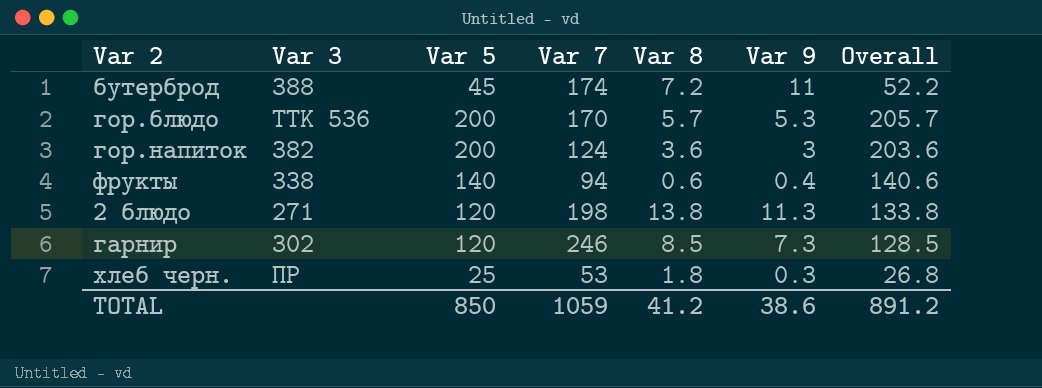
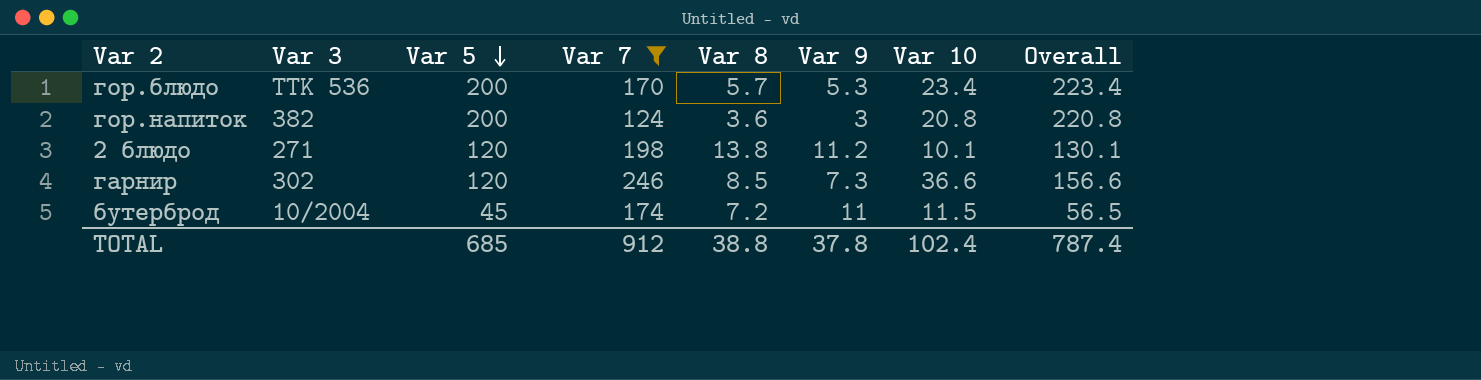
filter: none -> Var 7 >= 124
row order: none -> Var 5 descending
column Var 10 | position: none -> 7
column Overall | formula: [Var 5] + [Var 8] -> [Var 5] + [Var 10]
2 блюдо | Var 9: 11.3 -> 11.2
бутерброд | Var 3: 388 -> 10/2004
TOTAL | Var 5: 850 -> 685
TOTAL | Var 7: 1059 -> 912
TOTAL | Var 8: 41.2 -> 38.8
TOTAL | Var 9: 38.6 -> 37.8
TOTAL | Overall: 891.2 -> 787.4

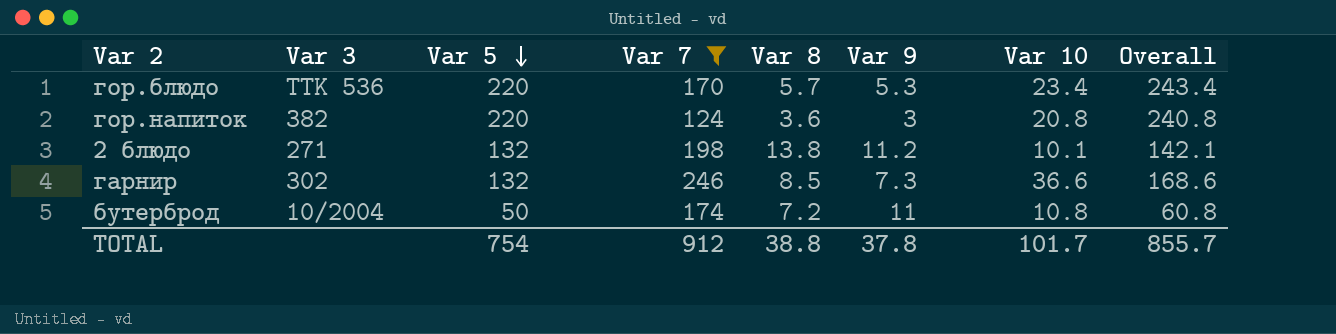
гор.блюдо | Var 5: 200 -> 220
гор.блюдо | Overall: 223.4 -> 243.4
гор.напиток | Var 5: 200 -> 220
гор.напиток | Overall: 220.8 -> 240.8
2 блюдо | Var 5: 120 -> 132
2 блюдо | Overall: 130.1 -> 142.1
гарнир | Var 5: 120 -> 132
гарнир | Overall: 156.6 -> 168.6
бутерброд | Var 5: 45 -> 50
бутерброд | Var 10: 11.5 -> 10.8
бутерброд | Overall: 56.5 -> 60.8
TOTAL | Var 5: 685 -> 754
TOTAL | Var 10: 102.4 -> 101.7
TOTAL | Overall: 787.4 -> 855.7

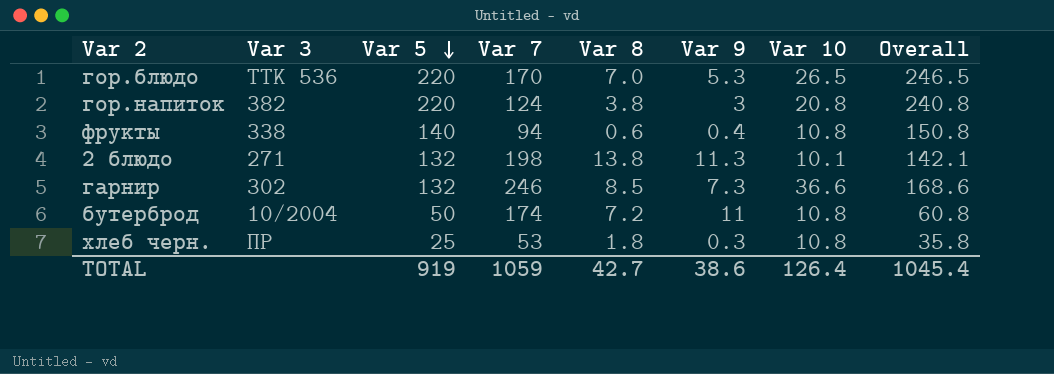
filter: Var 7 >= 124 -> none
гор.блюдо | Var 8: 5.7 -> 7.0
гор.блюдо | Var 10: 23.4 -> 26.5
гор.блюдо | Overall: 243.4 -> 246.5
гор.напиток | Var 8: 3.6 -> 3.8
2 блюдо | Var 9: 11.2 -> 11.3
TOTAL | Var 5: 754 -> 919
TOTAL | Var 7: 912 -> 1059
TOTAL | Var 8: 38.8 -> 42.7
TOTAL | Var 9: 37.8 -> 38.6
TOTAL | Var 10: 101.7 -> 126.4
TOTAL | Overall: 855.7 -> 1045.4

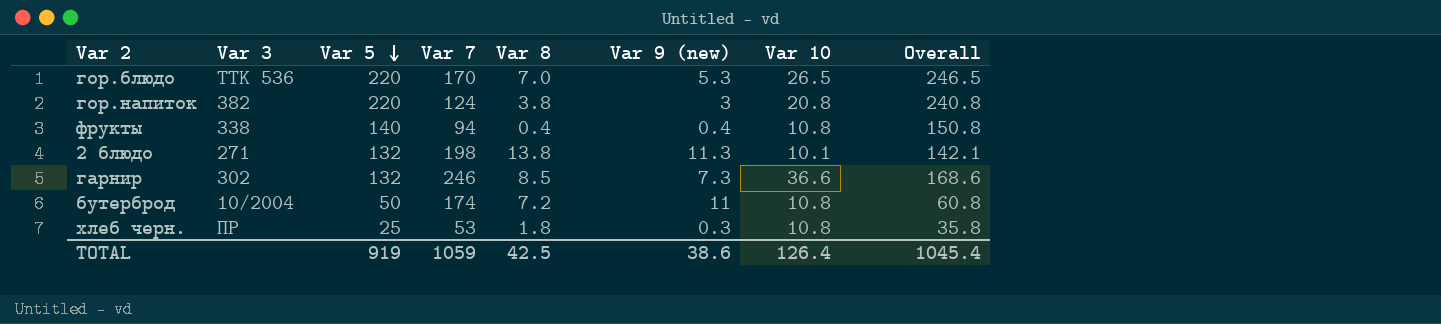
column name: Var 9 -> Var 9 (new)
фрукты | Var 8: 0.6 -> 0.4
TOTAL | Var 8: 42.7 -> 42.5

